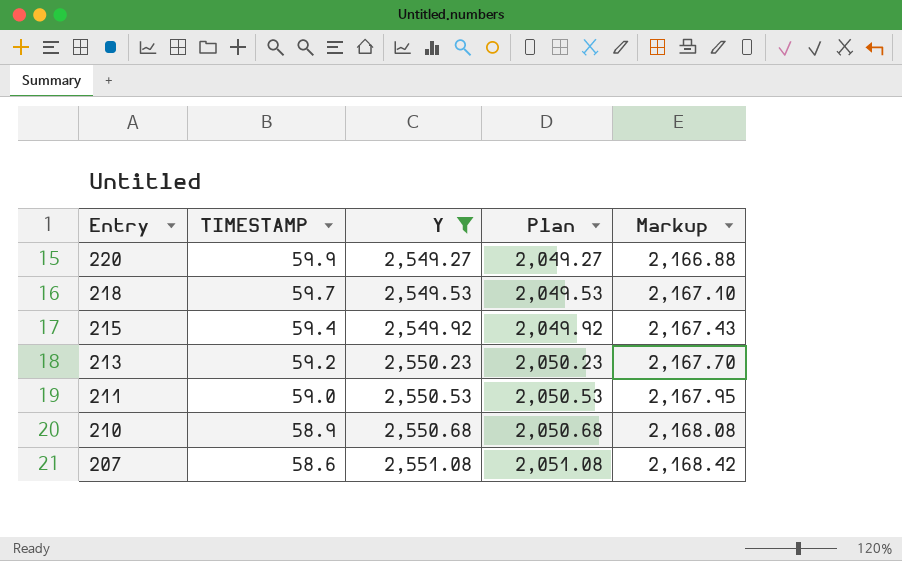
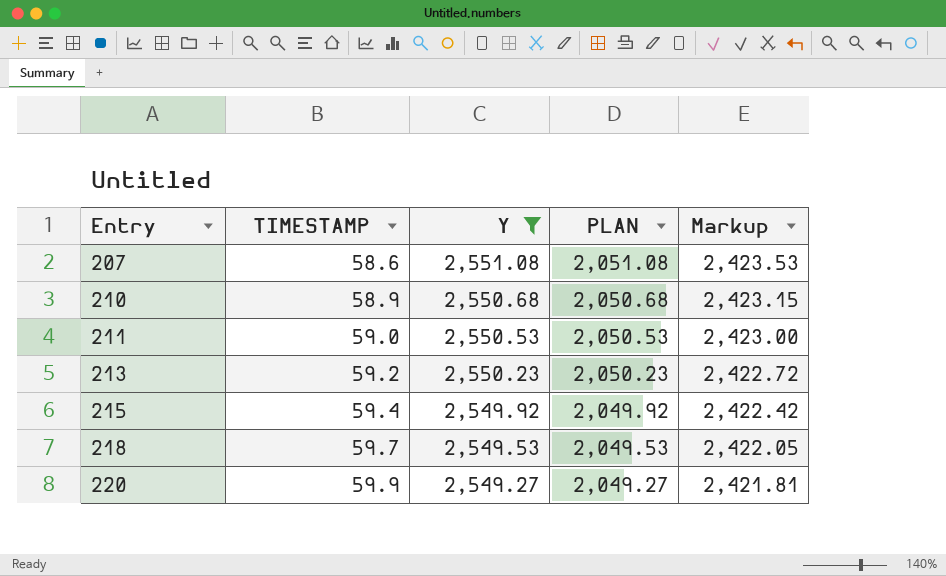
row order: Entry descending -> Entry ascending
column name: Plan -> PLAN
column Markup | formula: [Y] * 0.85 -> [Y] * 0.95

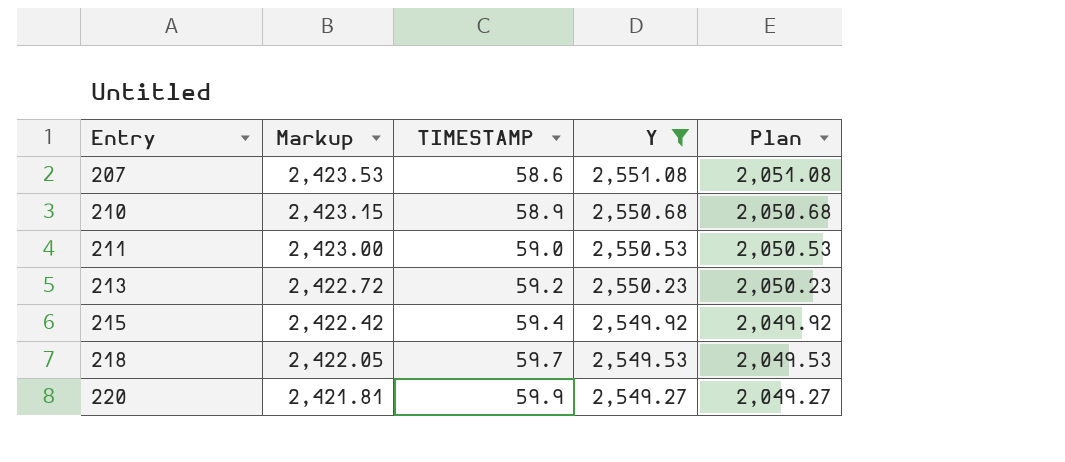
column Markup | position: 5 -> 2
column name: PLAN -> Plan

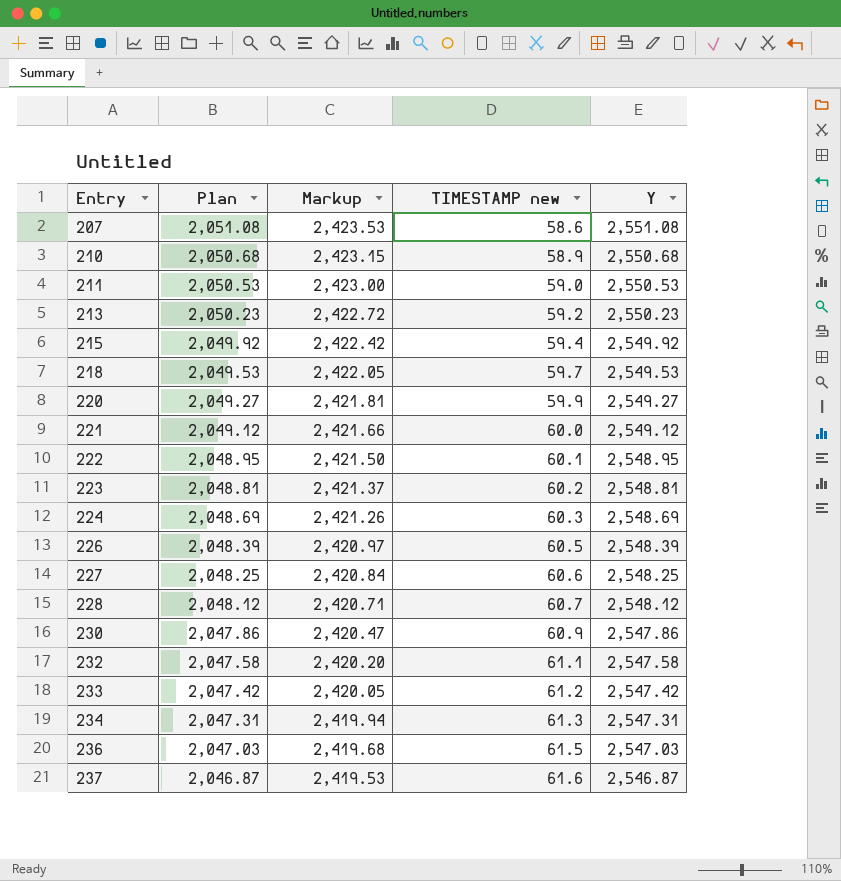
filter: Y >= 2,549.27 -> none
column Plan | position: 5 -> 2
column name: TIMESTAMP -> TIMESTAMP new

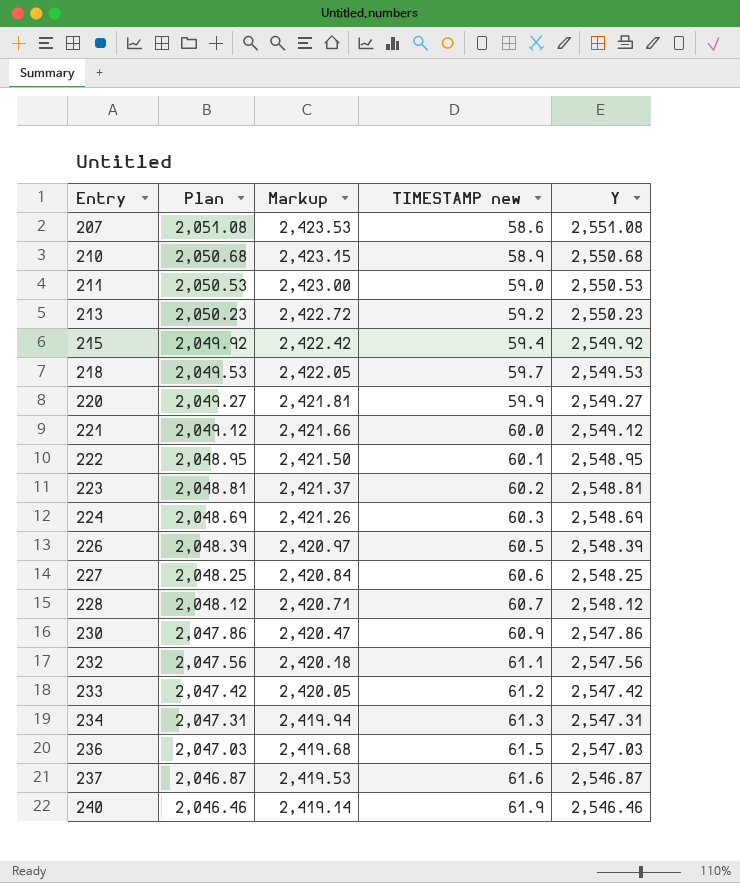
232 | Plan: 2,047.58 -> 2,047.56
232 | Markup: 2,420.20 -> 2,420.18
232 | Y: 2,547.58 -> 2,547.56
row 240: none -> 2,046.46 | 2,419.14 | 61.9 | 2,546.46

